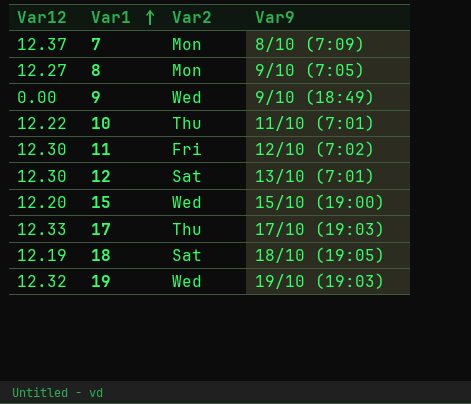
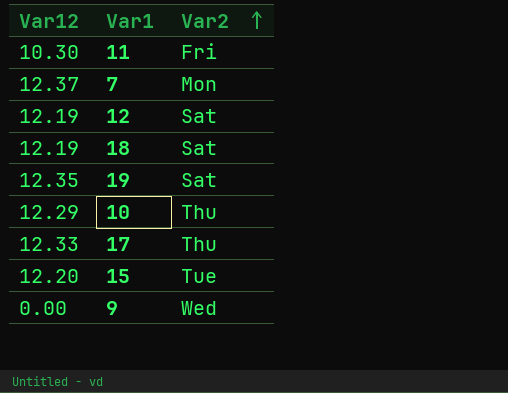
row order: Var1 ascending -> Var2 ascending
column Var9 | position: 4 -> none
row 8: 12.27 | Mon | 9/10 (7:05) -> none
11 | Var12: 12.30 -> 10.30
12 | Var12: 12.30 -> 12.19
19 | Var12: 12.32 -> 12.35
19 | Var2: Wed -> Sat
10 | Var12: 12.22 -> 12.29
15 | Var2: Wed -> Tue

